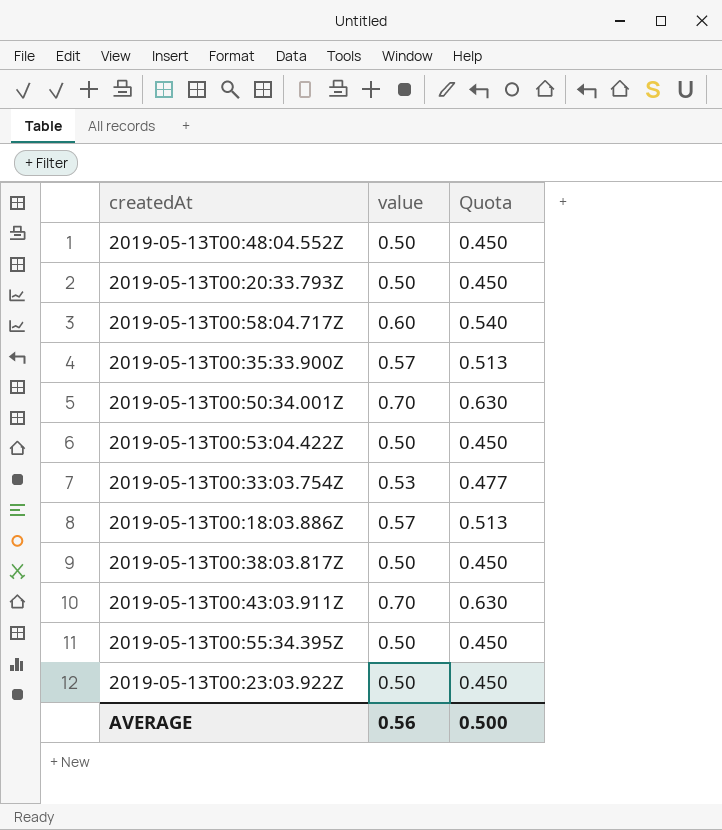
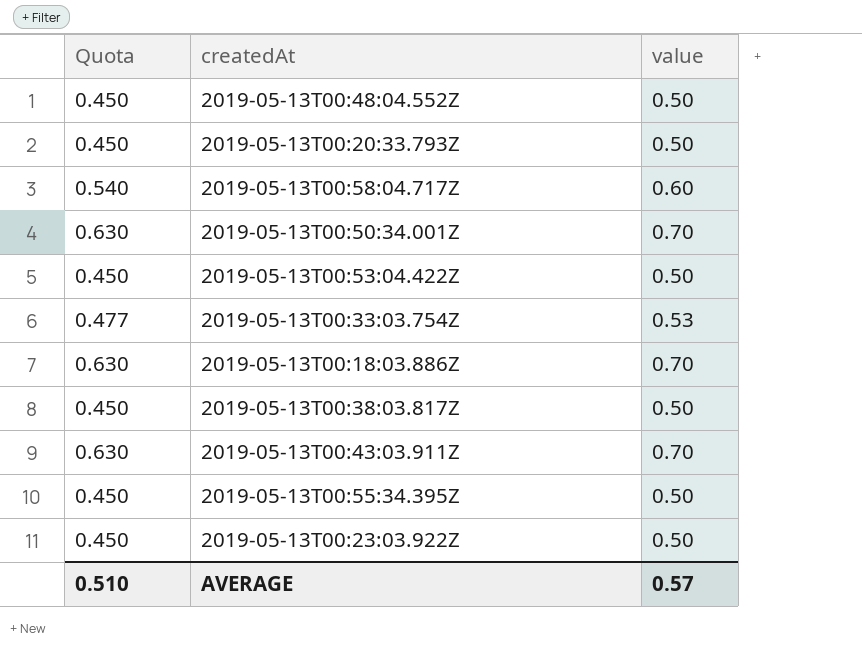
column Quota | position: 3 -> 1
row 2019-05-13T00:35:33.900Z: 0.57 | 0.513 -> none
2019-05-13T00:18:03.886Z | Quota: 0.513 -> 0.630
2019-05-13T00:18:03.886Z | value: 0.57 -> 0.70
AVERAGE | Quota: 0.500 -> 0.510
AVERAGE | value: 0.56 -> 0.57

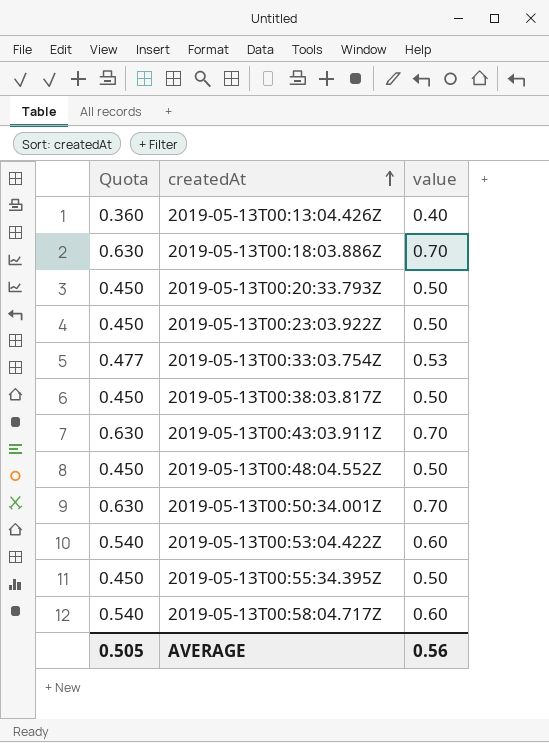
row order: none -> createdAt ascending
row 2019-05-13T00:13:04.426Z: none -> 0.360 | 0.40
2019-05-13T00:53:04.422Z | Quota: 0.450 -> 0.540
2019-05-13T00:53:04.422Z | value: 0.50 -> 0.60
AVERAGE | Quota: 0.510 -> 0.505
AVERAGE | value: 0.57 -> 0.56

